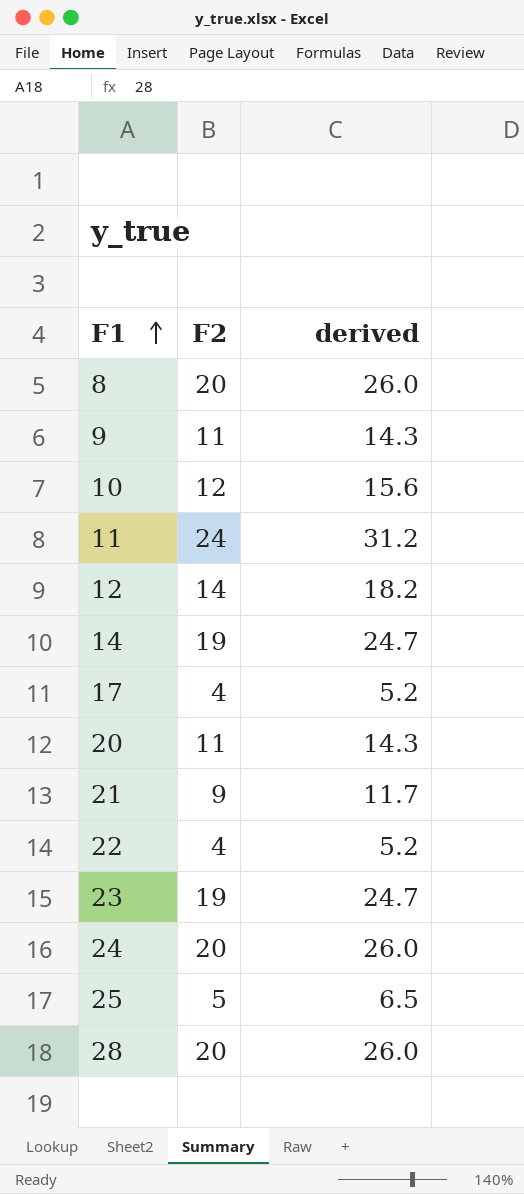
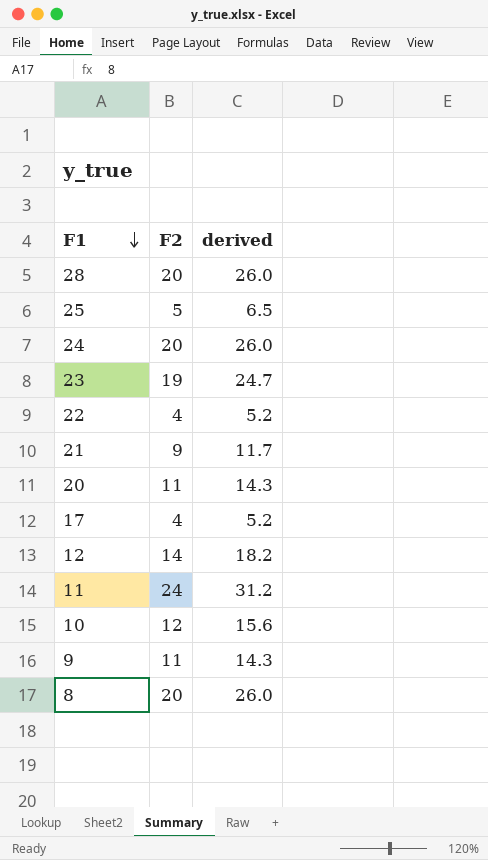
row order: F1 ascending -> F1 descending
row 14: 19 | 24.7 -> none

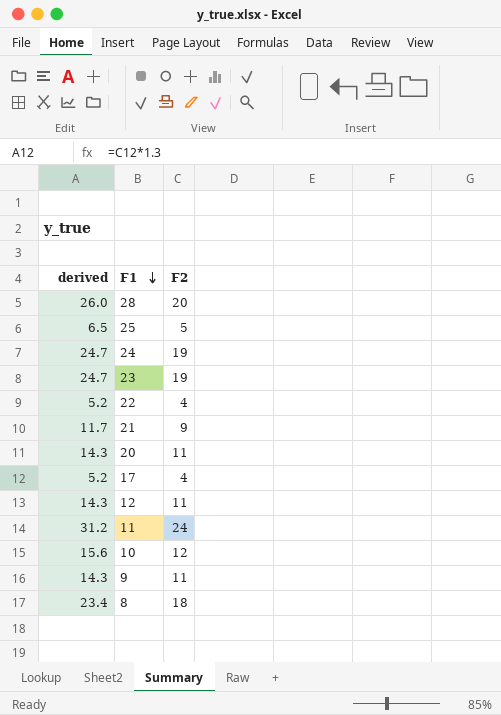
column derived | position: 3 -> 1
24 | derived: 26.0 -> 24.7
24 | F2: 20 -> 19
12 | derived: 18.2 -> 14.3
12 | F2: 14 -> 11
8 | derived: 26.0 -> 23.4
8 | F2: 20 -> 18

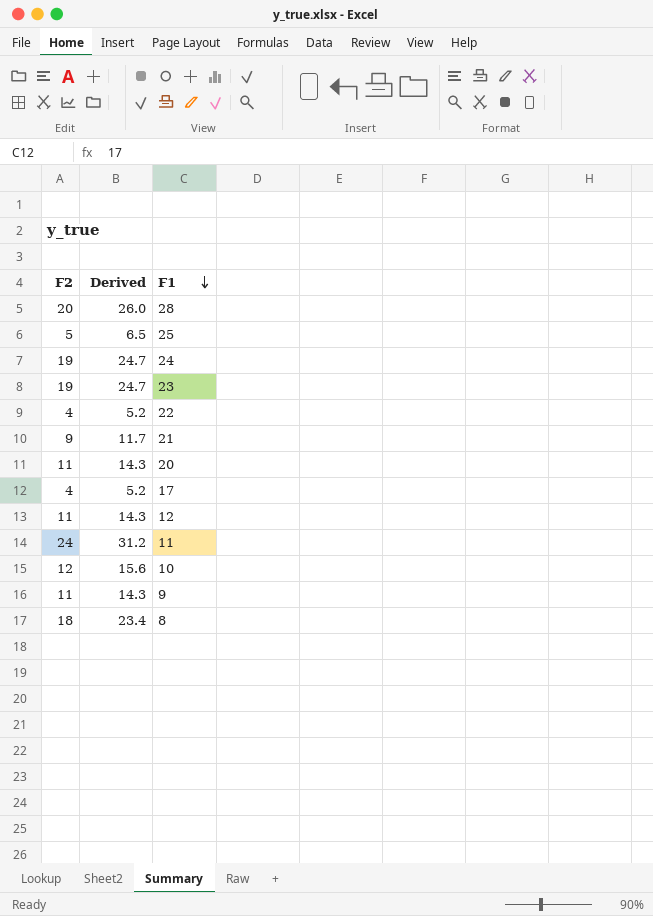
column F2 | position: 3 -> 1
column name: derived -> Derived

